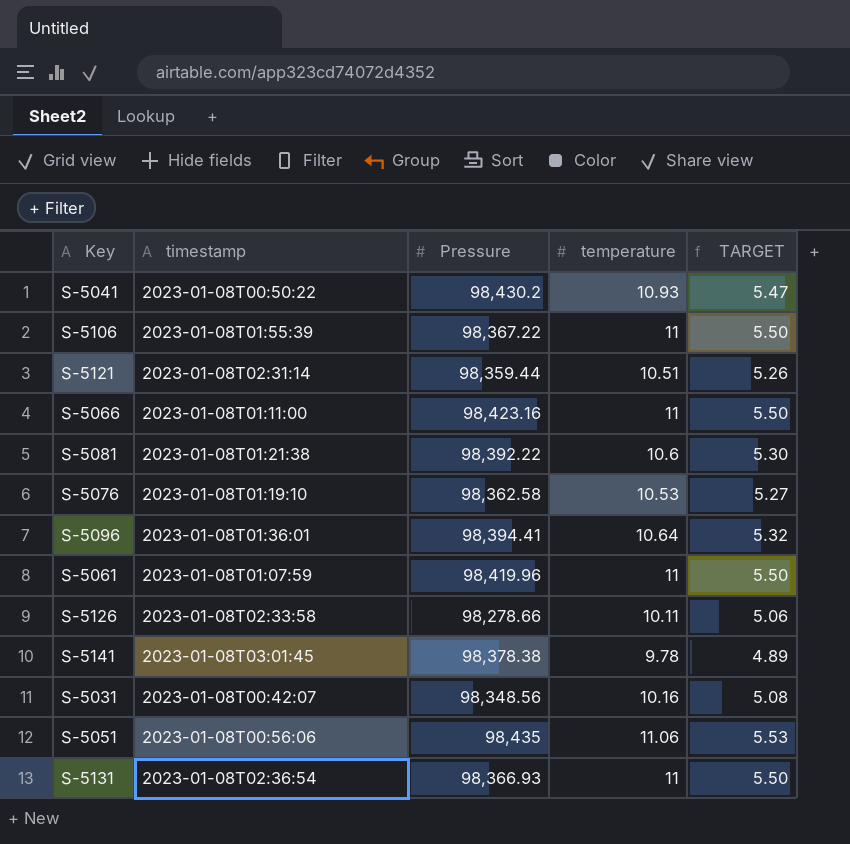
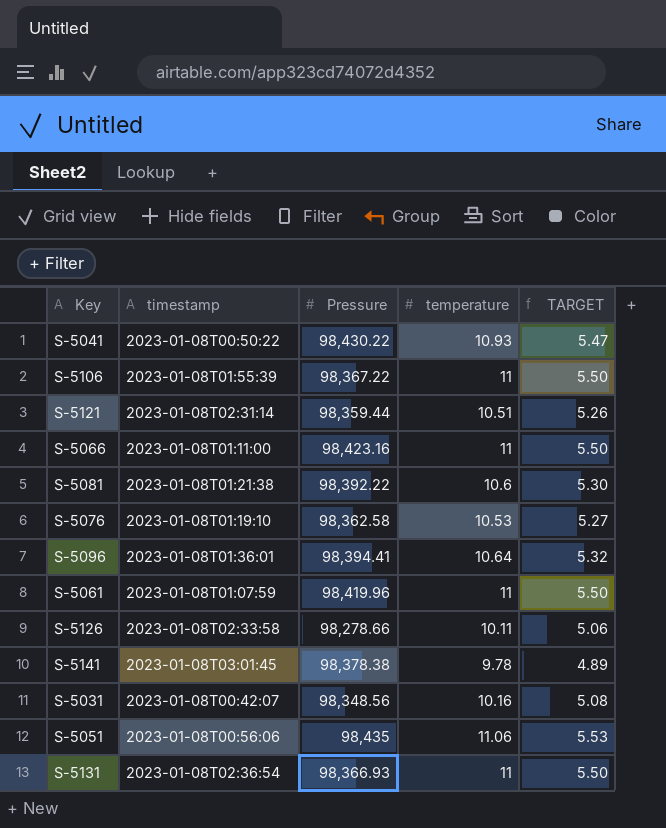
S-5041 | Pressure: 98,430.2 -> 98,430.22

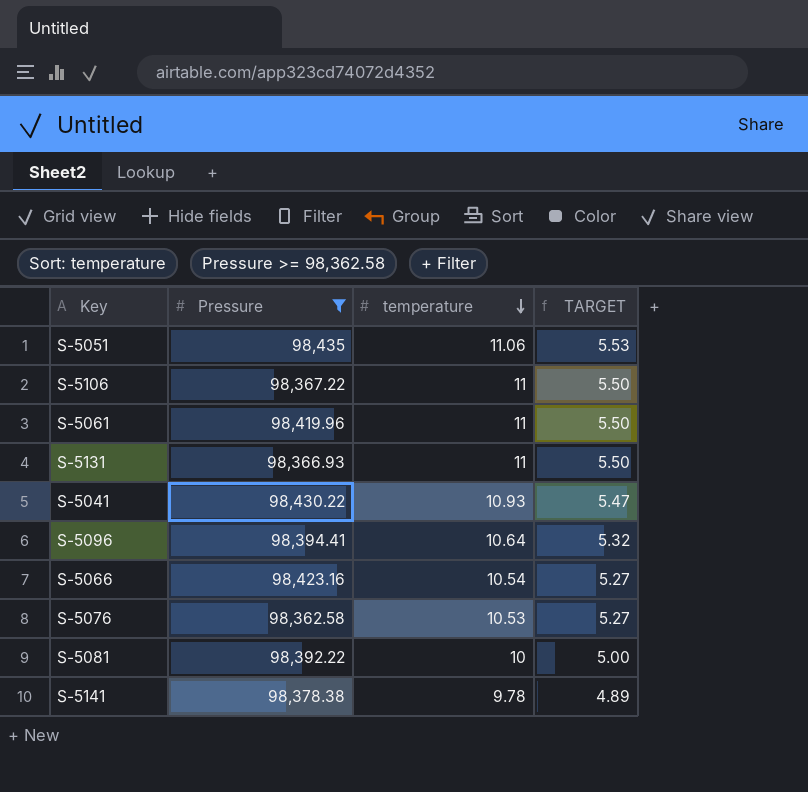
filter: none -> Pressure >= 98,362.58
row order: none -> temperature descending
column timestamp | position: 2 -> none
S-5066 | temperature: 11 -> 10.54
S-5066 | TARGET: 5.50 -> 5.27
S-5081 | temperature: 10.6 -> 10
S-5081 | TARGET: 5.30 -> 5.00

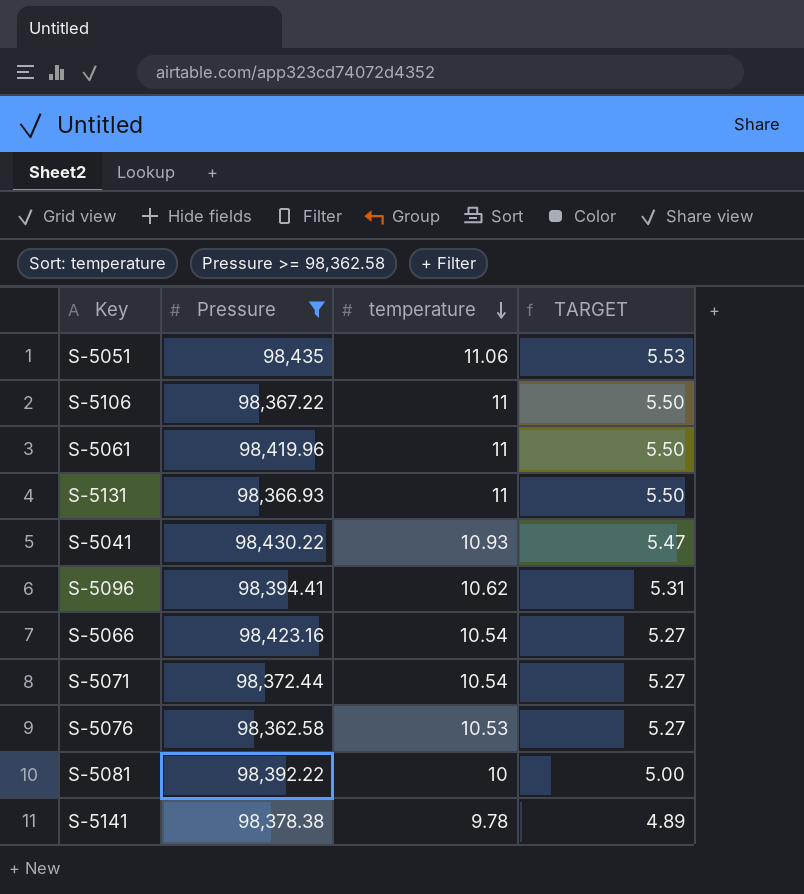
S-5096 | temperature: 10.64 -> 10.62
S-5096 | TARGET: 5.32 -> 5.31
row S-5071: none -> 98,372.44 | 10.54 | 5.27

